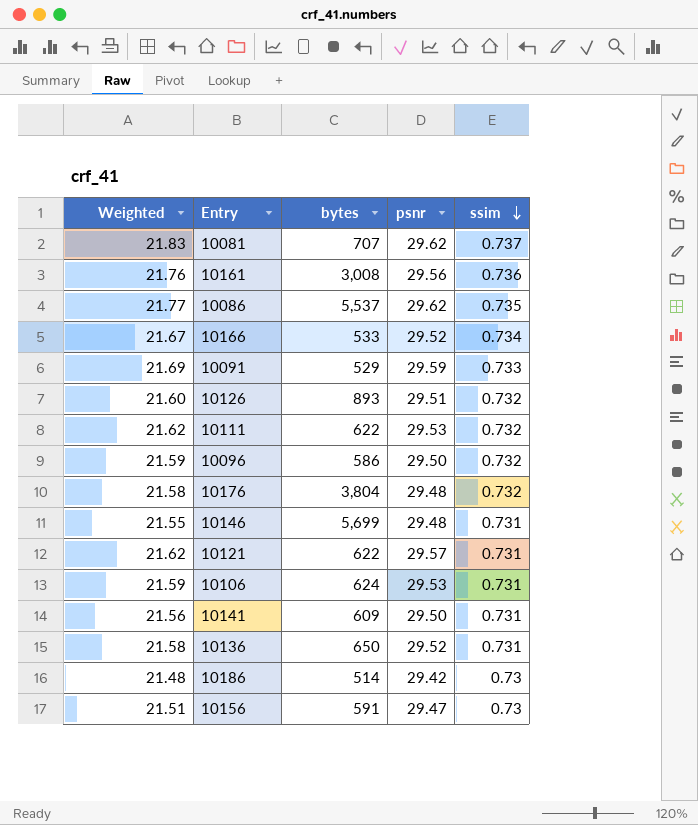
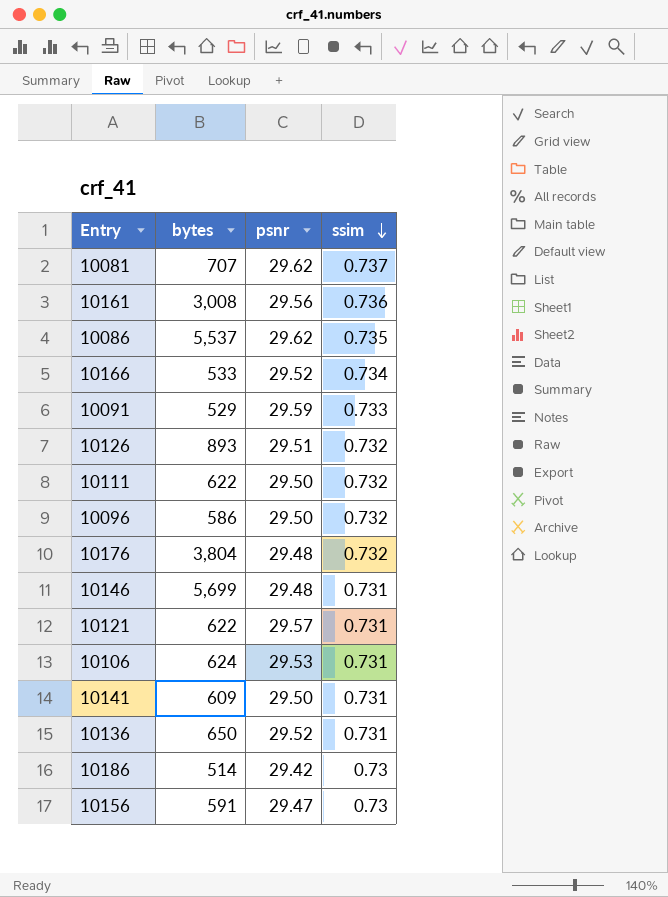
column Weighted | formula: [psnr] * [ssim] -> none
10111 | psnr: 29.53 -> 29.50

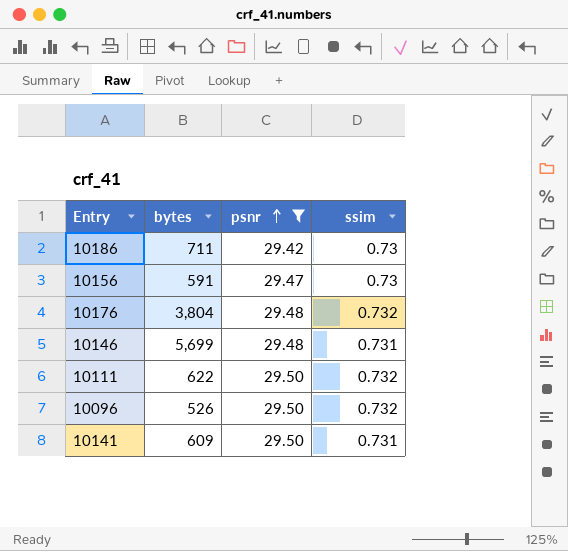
filter: none -> psnr <= 29.50
row order: ssim descending -> psnr ascending
10186 | bytes: 514 -> 711
10096 | bytes: 586 -> 526

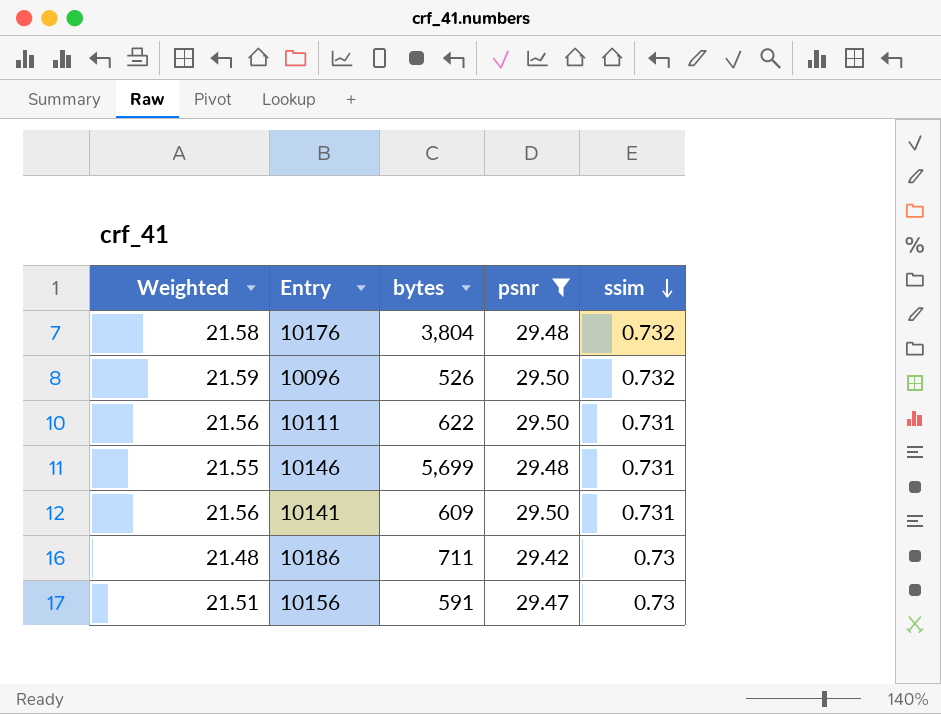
row order: psnr ascending -> ssim descending
column Weighted | formula: none -> [psnr] * [ssim]
10111 | ssim: 0.732 -> 0.731

